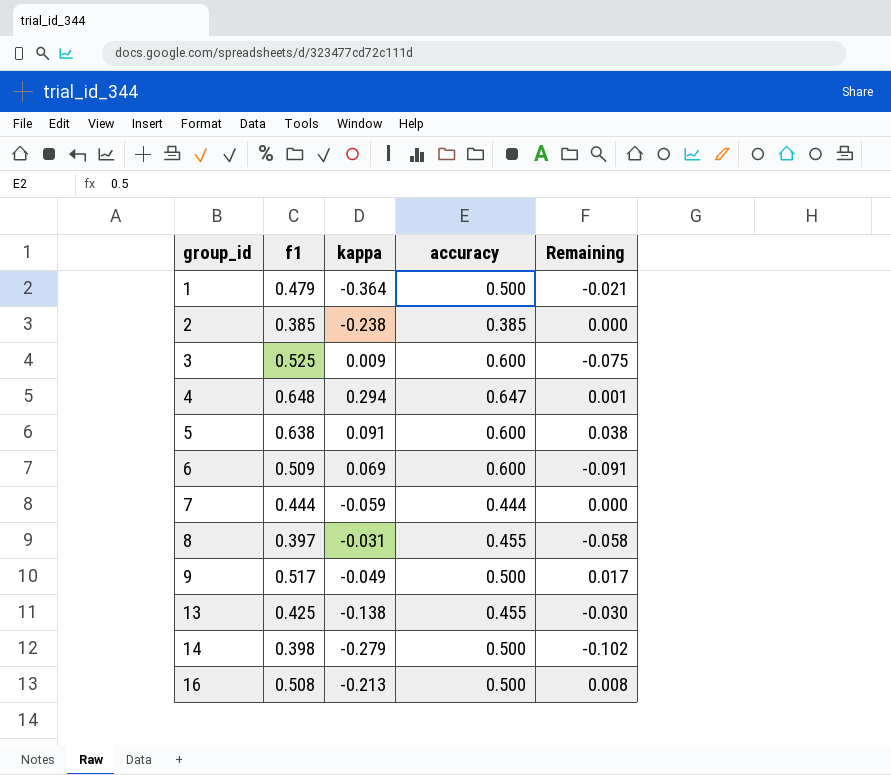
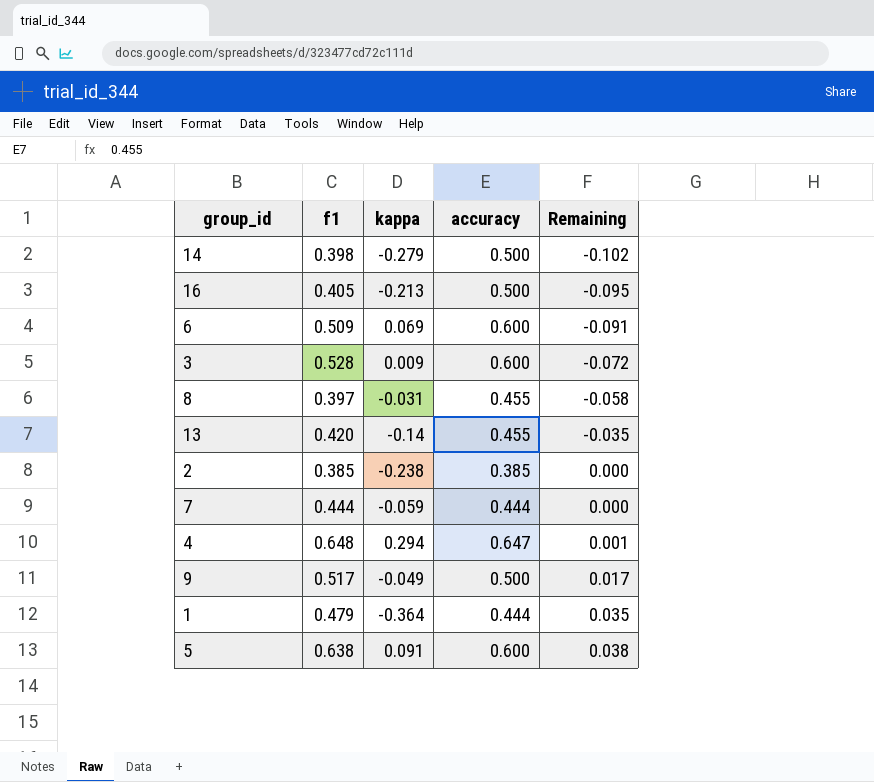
row order: group_id ascending -> Remaining ascending
16 | f1: 0.508 -> 0.405
16 | Remaining: 0.008 -> -0.095
3 | f1: 0.525 -> 0.528
3 | Remaining: -0.075 -> -0.072
13 | f1: 0.425 -> 0.420
13 | kappa: -0.138 -> -0.14
13 | Remaining: -0.030 -> -0.035
1 | accuracy: 0.500 -> 0.444
1 | Remaining: -0.021 -> 0.035

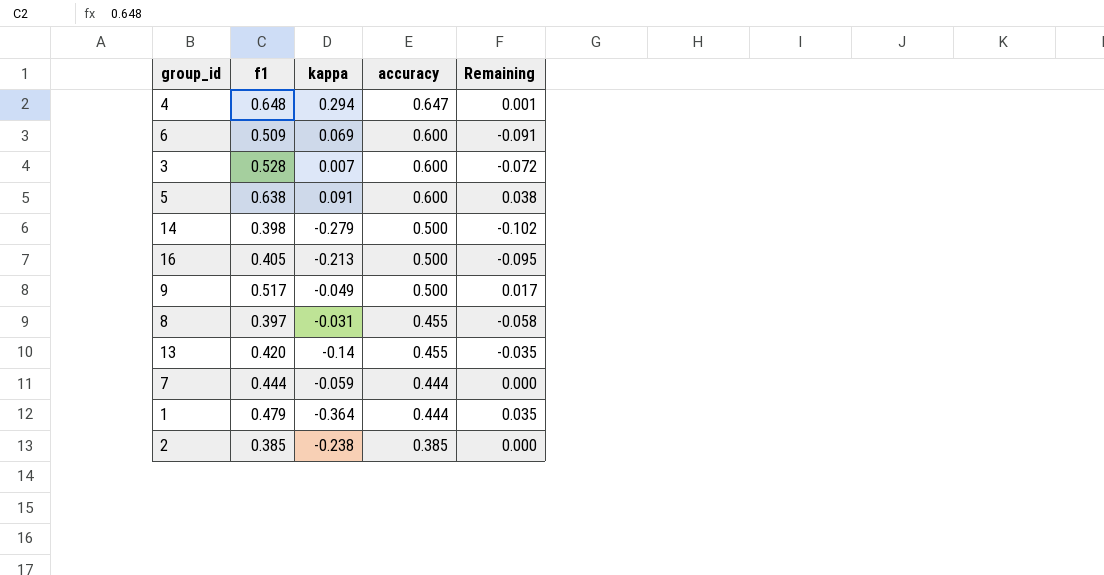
row order: Remaining ascending -> accuracy descending
3 | kappa: 0.009 -> 0.007

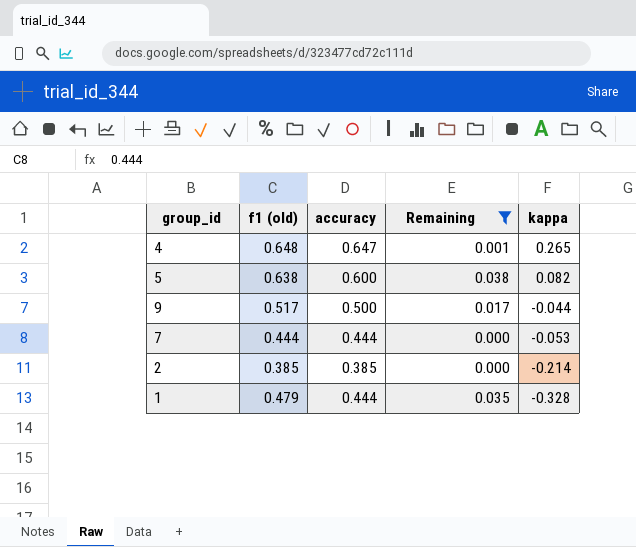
filter: none -> Remaining >= 0.000
row order: accuracy descending -> kappa descending
column name: f1 -> f1 (old)
column kappa | position: 3 -> 5
4 | kappa: 0.294 -> 0.265
5 | kappa: 0.091 -> 0.082
9 | kappa: -0.049 -> -0.044
7 | kappa: -0.059 -> -0.053
2 | kappa: -0.238 -> -0.214
1 | kappa: -0.364 -> -0.328

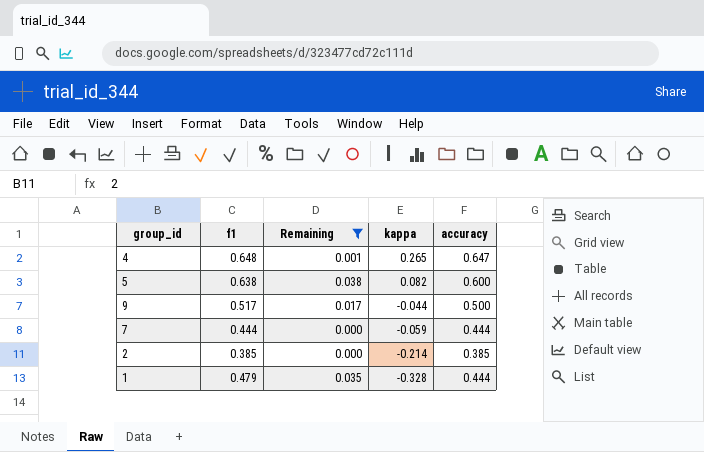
column name: f1 (old) -> f1
column accuracy | position: 3 -> 5
7 | kappa: -0.053 -> -0.059

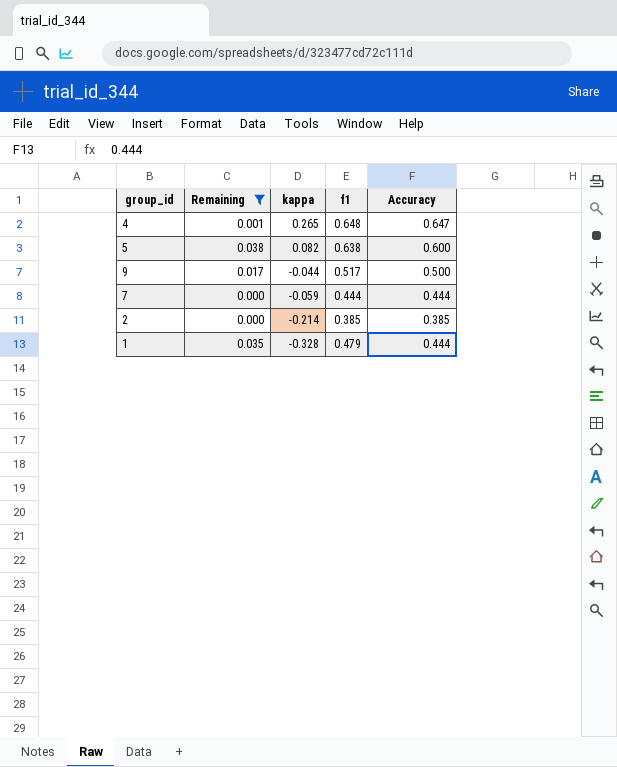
column f1 | position: 2 -> 4
column name: accuracy -> Accuracy

